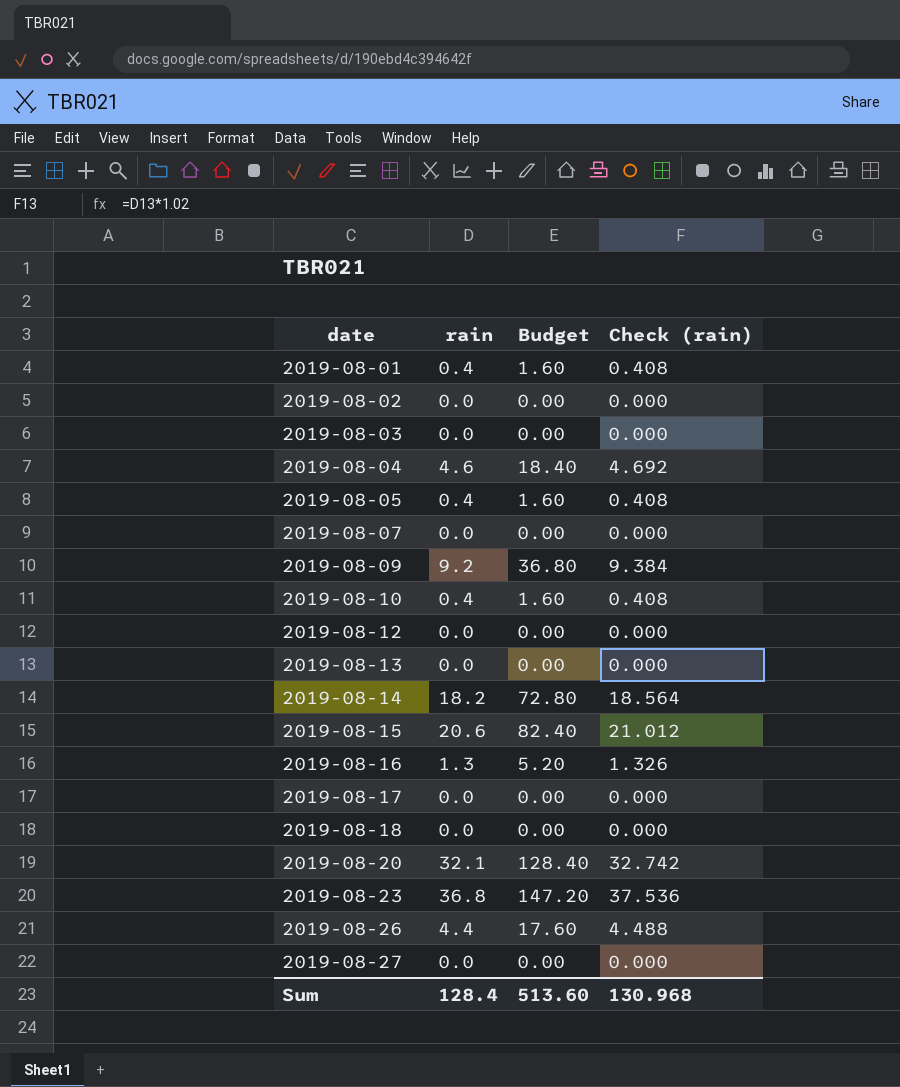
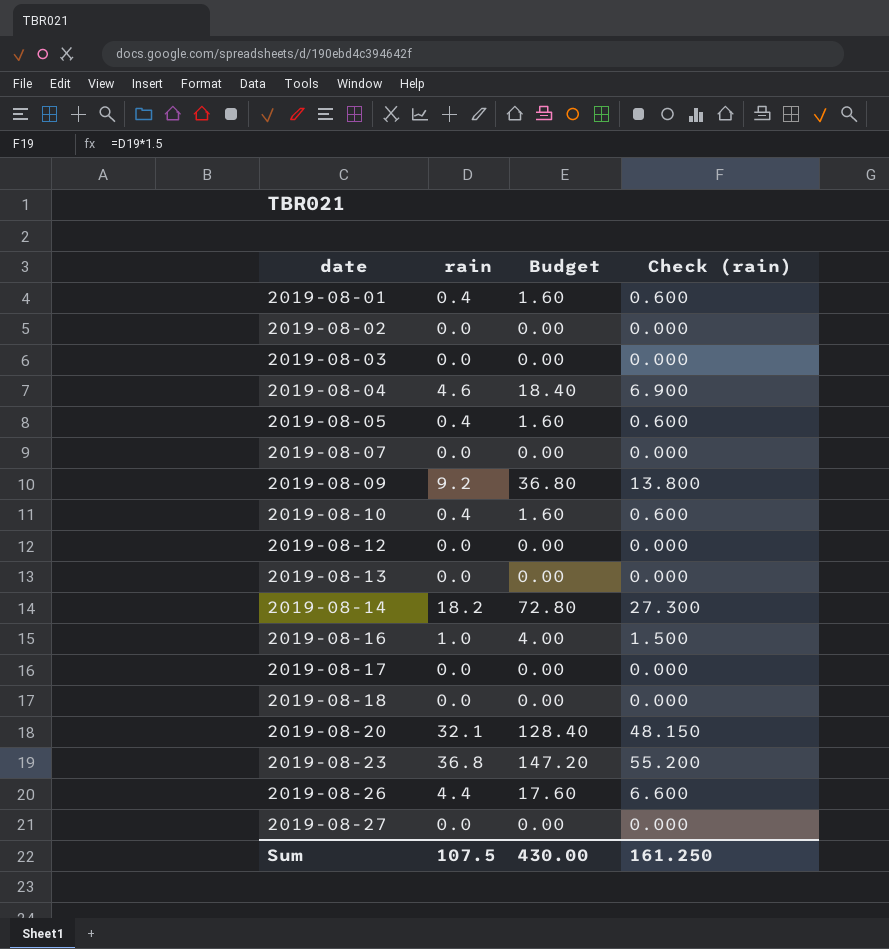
column Check (rain) | formula: [rain] * 1.02 -> [rain] * 1.5
row 2019-08-15: 20.6 | 82.40 | 21.012 -> none
2019-08-16 | rain: 1.3 -> 1.0
2019-08-16 | Budget: 5.20 -> 4.00
Sum | rain: 128.4 -> 107.5
Sum | Budget: 513.60 -> 430.00
Sum | Check (rain): 130.968 -> 161.250

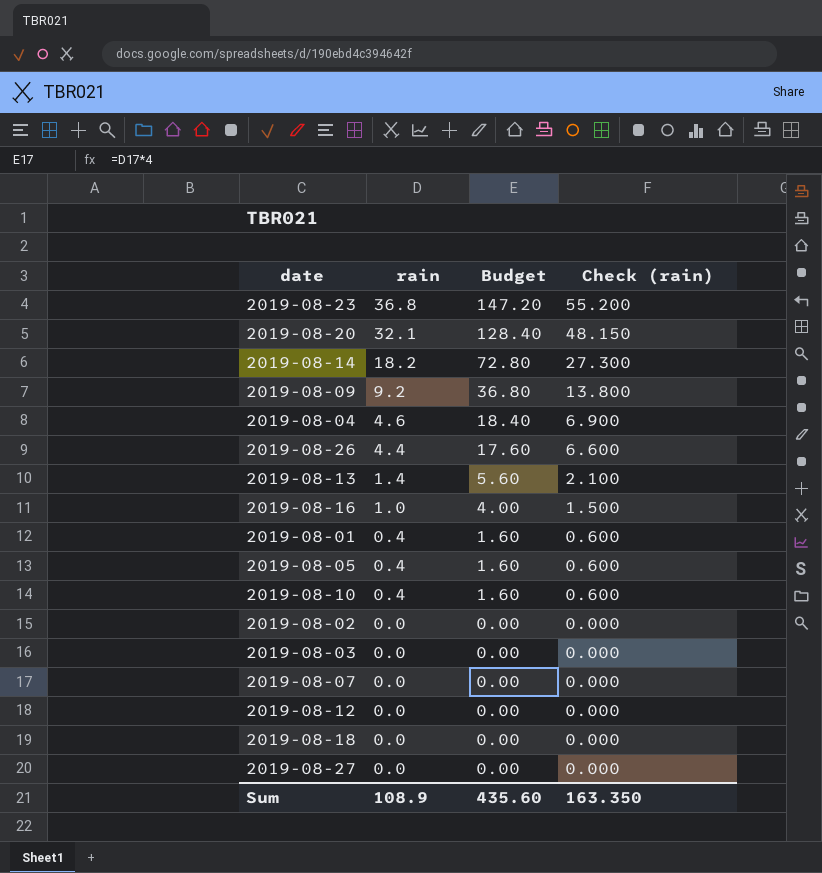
row order: date ascending -> rain descending
row 2019-08-17: 0.0 | 0.00 | 0.000 -> none
2019-08-13 | rain: 0.0 -> 1.4
2019-08-13 | Budget: 0.00 -> 5.60
2019-08-13 | Check (rain): 0.000 -> 2.100
Sum | rain: 107.5 -> 108.9
Sum | Budget: 430.00 -> 435.60
Sum | Check (rain): 161.250 -> 163.350

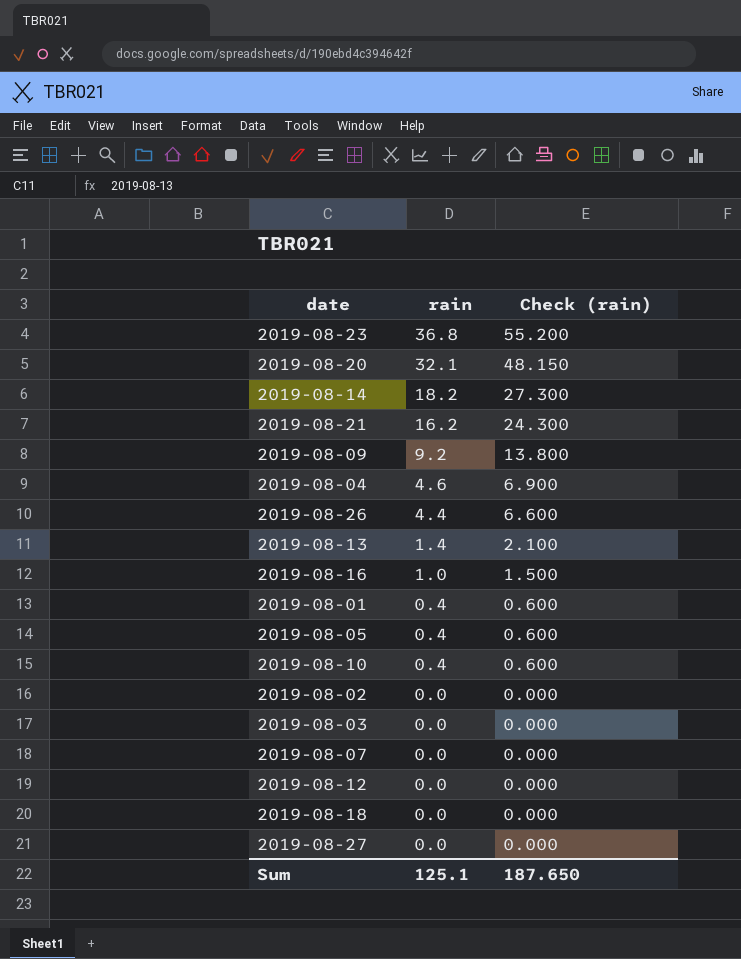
column Budget | formula: [rain] * 4 -> none
row 2019-08-21: none -> 16.2 | 24.300
Sum | rain: 108.9 -> 125.1
Sum | Check (rain): 163.350 -> 187.650

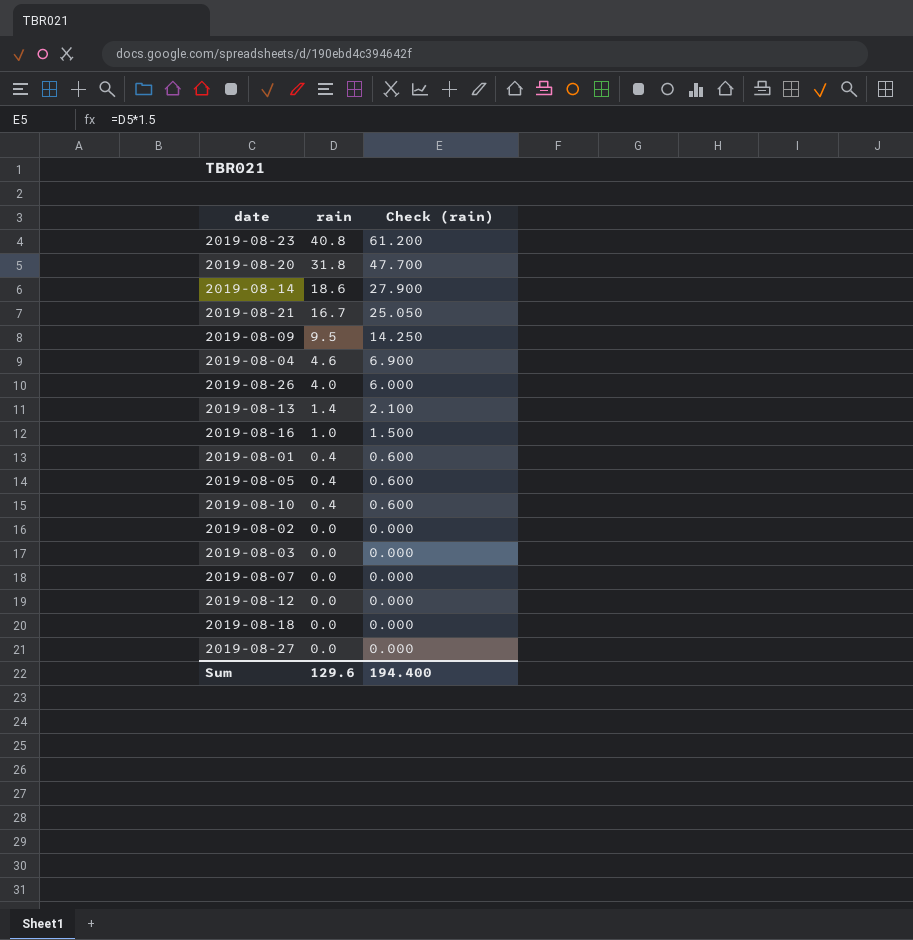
2019-08-23 | rain: 36.8 -> 40.8
2019-08-23 | Check (rain): 55.200 -> 61.200
2019-08-20 | rain: 32.1 -> 31.8
2019-08-20 | Check (rain): 48.150 -> 47.700
2019-08-14 | rain: 18.2 -> 18.6
2019-08-14 | Check (rain): 27.300 -> 27.900
2019-08-21 | rain: 16.2 -> 16.7
2019-08-21 | Check (rain): 24.300 -> 25.050
2019-08-09 | rain: 9.2 -> 9.5
2019-08-09 | Check (rain): 13.800 -> 14.250
2019-08-26 | rain: 4.4 -> 4.0
2019-08-26 | Check (rain): 6.600 -> 6.000
Sum | rain: 125.1 -> 129.6
Sum | Check (rain): 187.650 -> 194.400

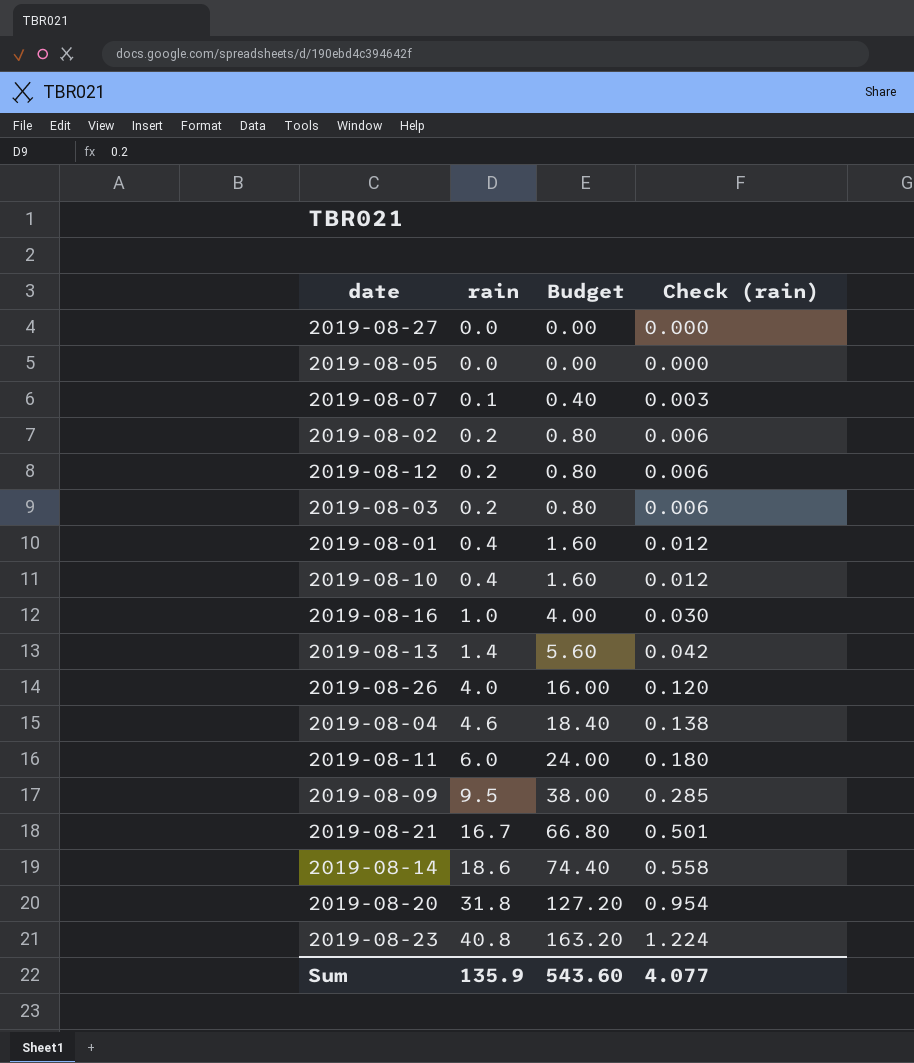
row order: rain descending -> rain ascending
column Budget | formula: none -> [rain] * 4
column Check (rain) | formula: [rain] * 1.5 -> [rain] * 0.03
row 2019-08-18: 0.0 | 0.000 -> none
2019-08-05 | rain: 0.4 -> 0.0
2019-08-07 | rain: 0.0 -> 0.1
2019-08-02 | rain: 0.0 -> 0.2
2019-08-12 | rain: 0.0 -> 0.2
2019-08-03 | rain: 0.0 -> 0.2
row 2019-08-11: none -> 6.0 | 24.00 | 0.180
Sum | rain: 129.6 -> 135.9
Sum | Check (rain): 194.400 -> 4.077

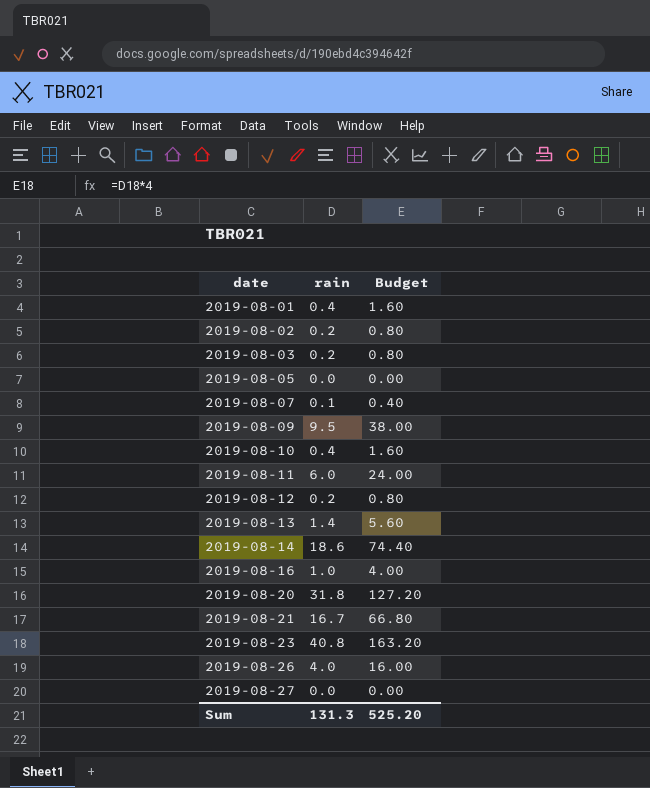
row order: rain ascending -> date ascending
column Check (rain) | formula: [rain] * 0.03 -> none
row 2019-08-04: 4.6 | 18.40 | 0.138 -> none
Sum | rain: 135.9 -> 131.3
Sum | Budget: 543.60 -> 525.20

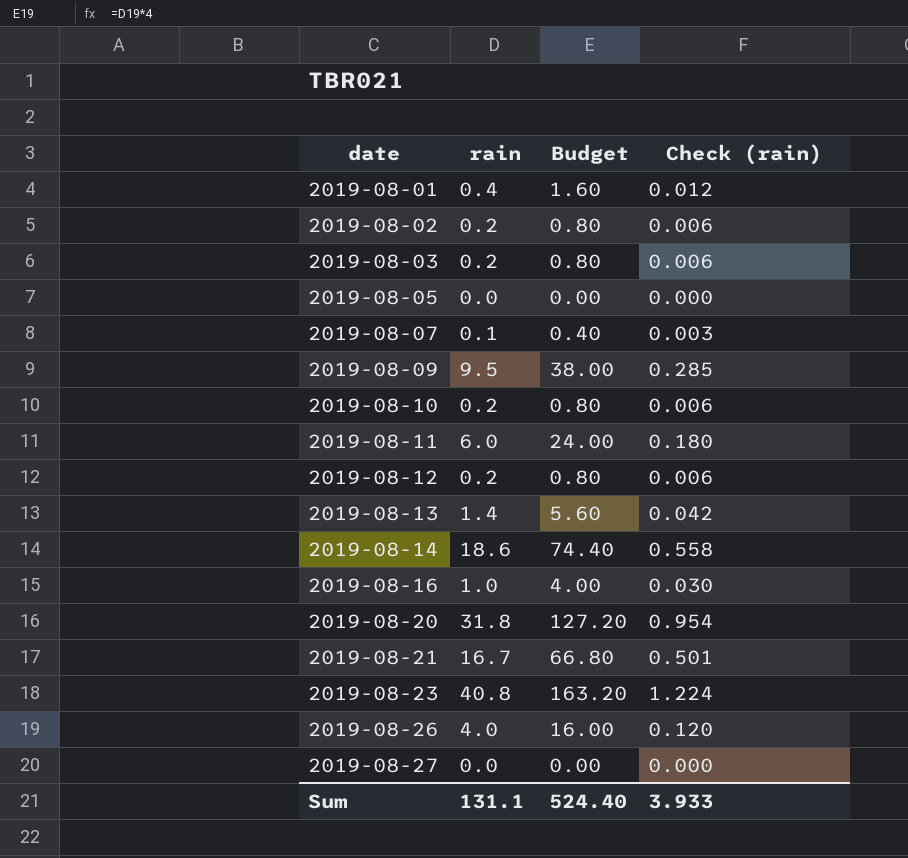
column Check (rain) | formula: none -> [rain] * 0.03
2019-08-10 | rain: 0.4 -> 0.2
2019-08-10 | Budget: 1.60 -> 0.80
Sum | rain: 131.3 -> 131.1
Sum | Budget: 525.20 -> 524.40

